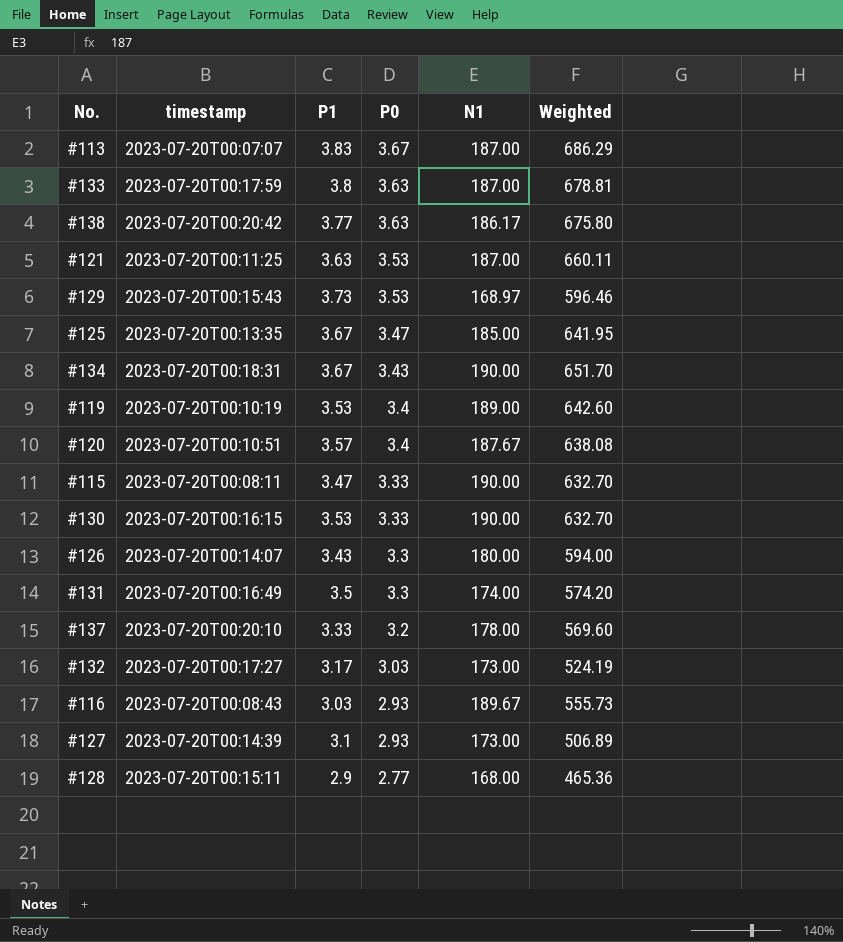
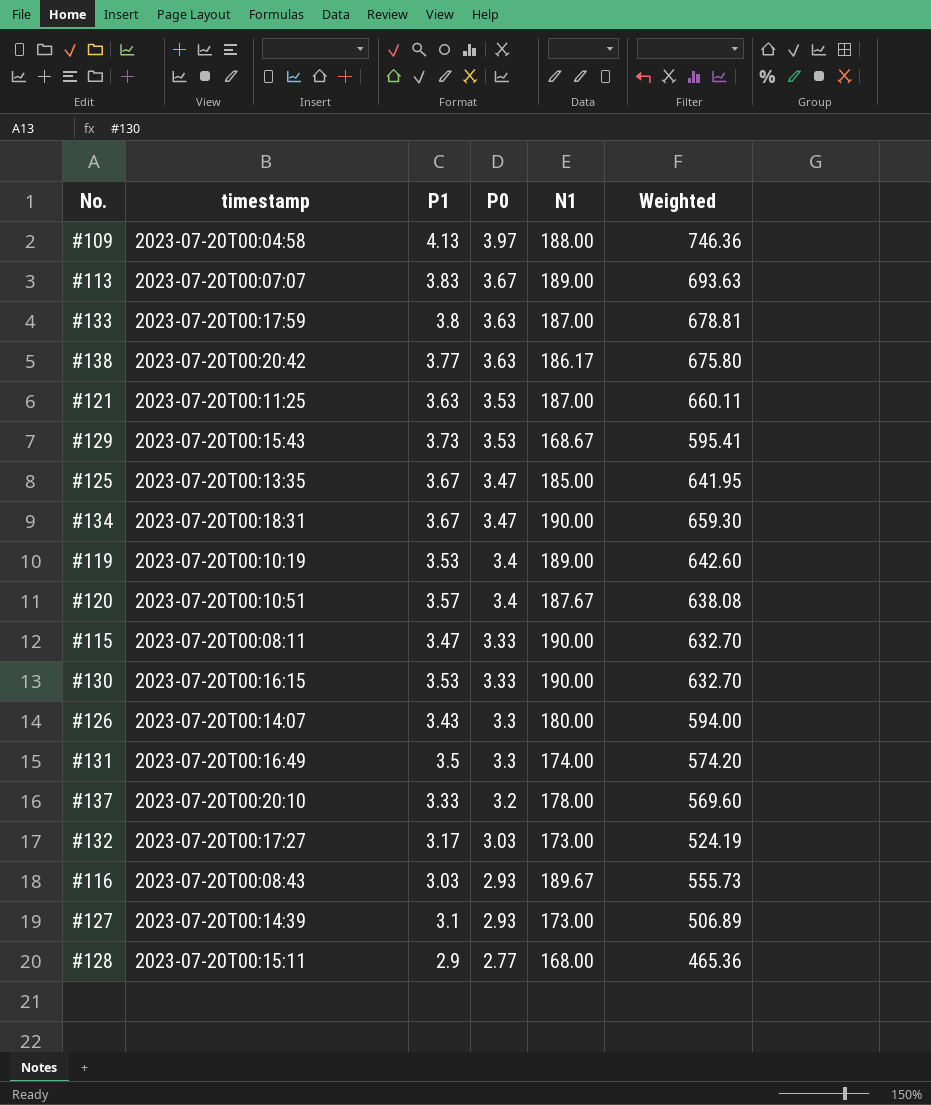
row #109: none -> 2023-07-20T00:04:58 | 4.13 | 3.97 | 188.00 | 746.36
#113 | N1: 187.00 -> 189.00
#113 | Weighted: 686.29 -> 693.63
#129 | N1: 168.97 -> 168.67
#129 | Weighted: 596.46 -> 595.41
#134 | P0: 3.43 -> 3.47
#134 | Weighted: 651.70 -> 659.30

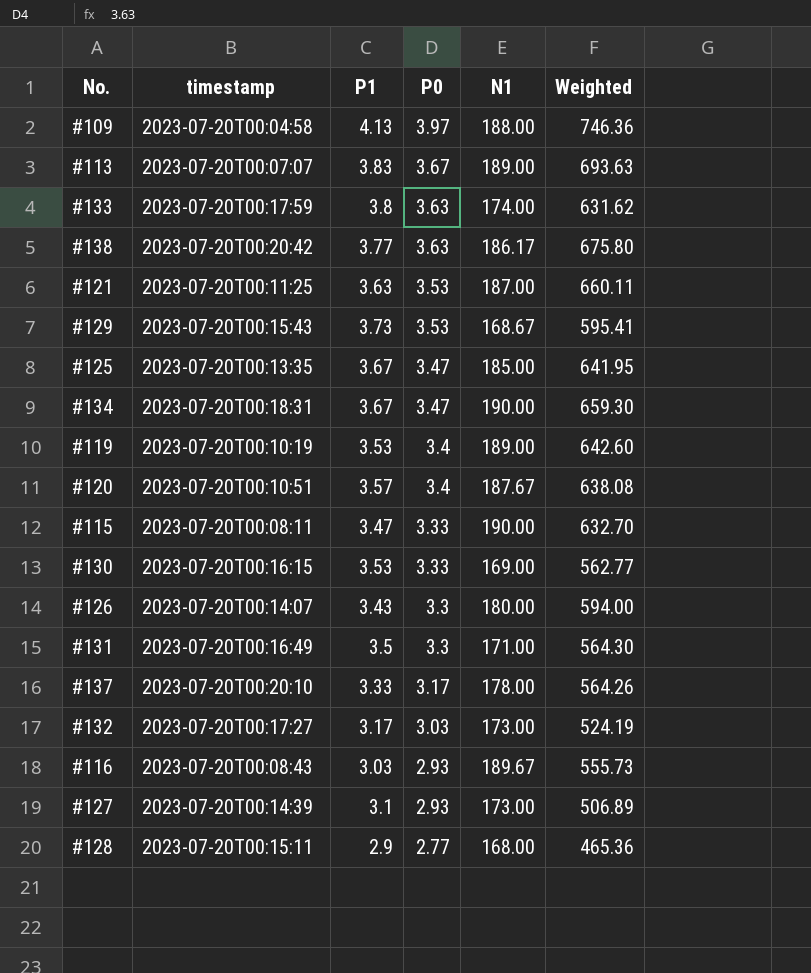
#133 | N1: 187.00 -> 174.00
#133 | Weighted: 678.81 -> 631.62
#130 | N1: 190.00 -> 169.00
#130 | Weighted: 632.70 -> 562.77
#131 | N1: 174.00 -> 171.00
#131 | Weighted: 574.20 -> 564.30
#137 | P0: 3.2 -> 3.17
#137 | Weighted: 569.60 -> 564.26

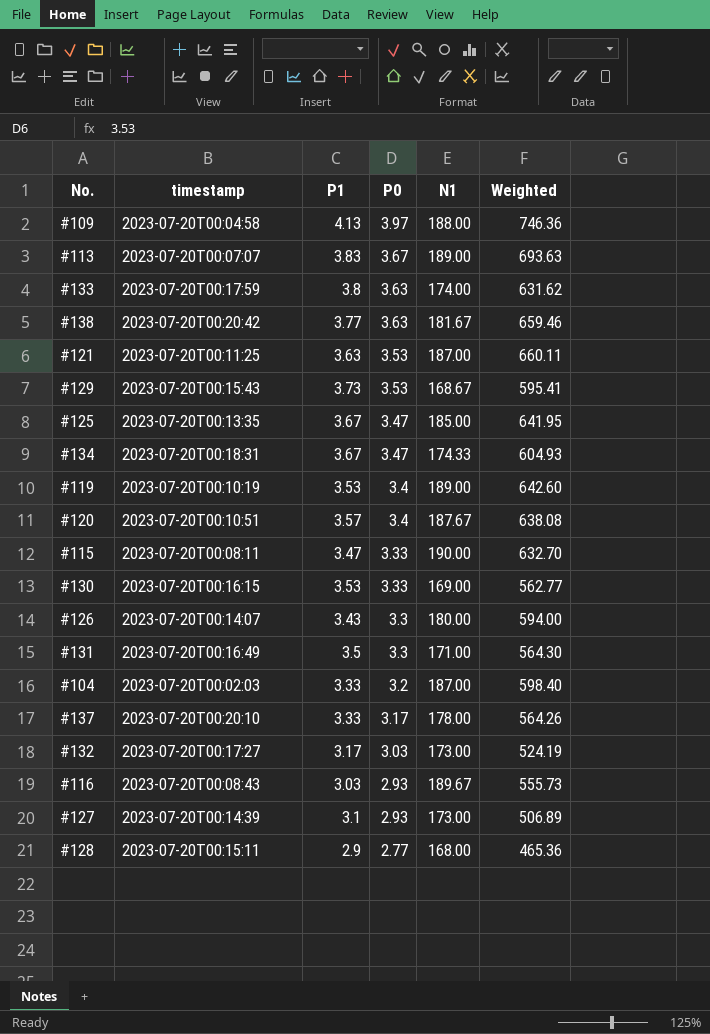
#138 | N1: 186.17 -> 181.67
#138 | Weighted: 675.80 -> 659.46
#134 | N1: 190.00 -> 174.33
#134 | Weighted: 659.30 -> 604.93
row #104: none -> 2023-07-20T00:02:03 | 3.33 | 3.2 | 187.00 | 598.40

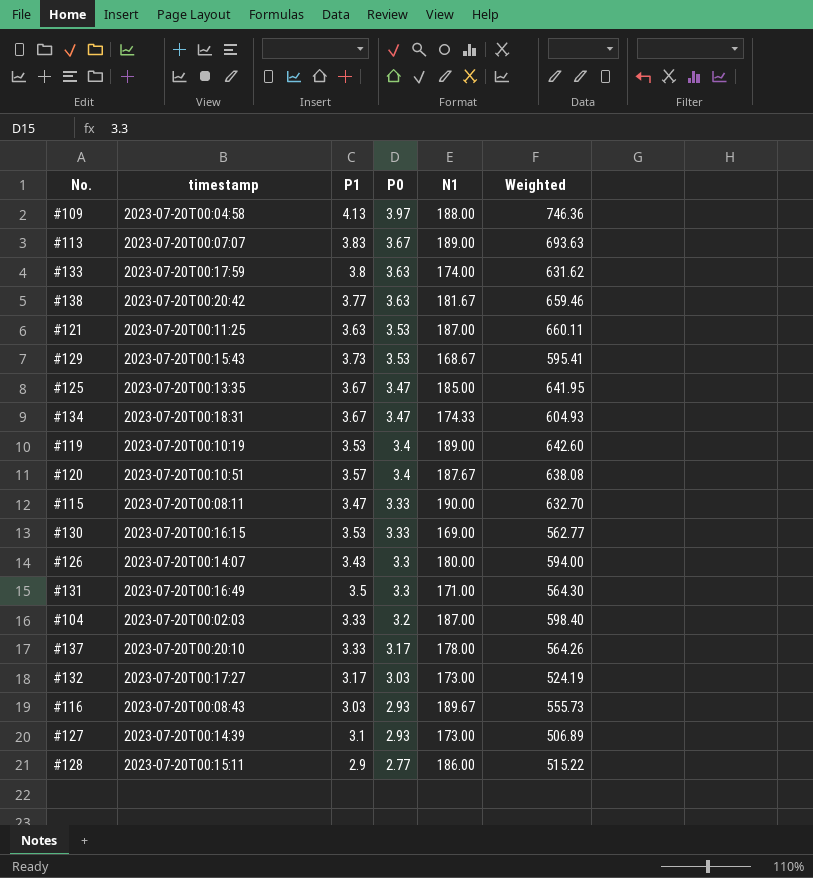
#128 | N1: 168.00 -> 186.00
#128 | Weighted: 465.36 -> 515.22

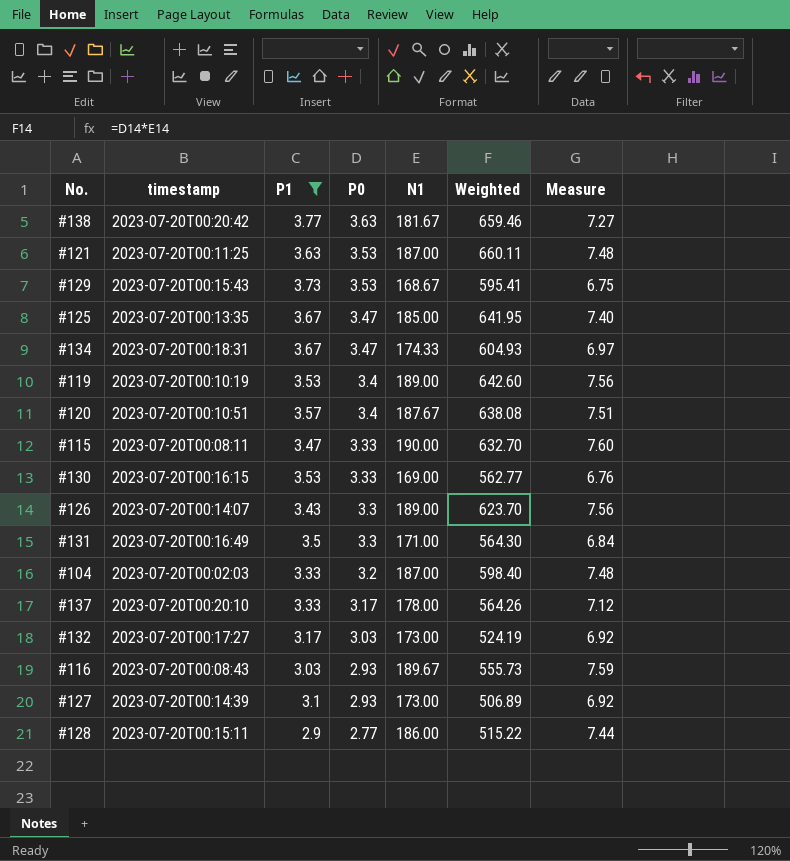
filter: none -> P1 <= 3.77
column Measure | formula: none -> [N1] * 0.04
#126 | N1: 180.00 -> 189.00
#126 | Weighted: 594.00 -> 623.70

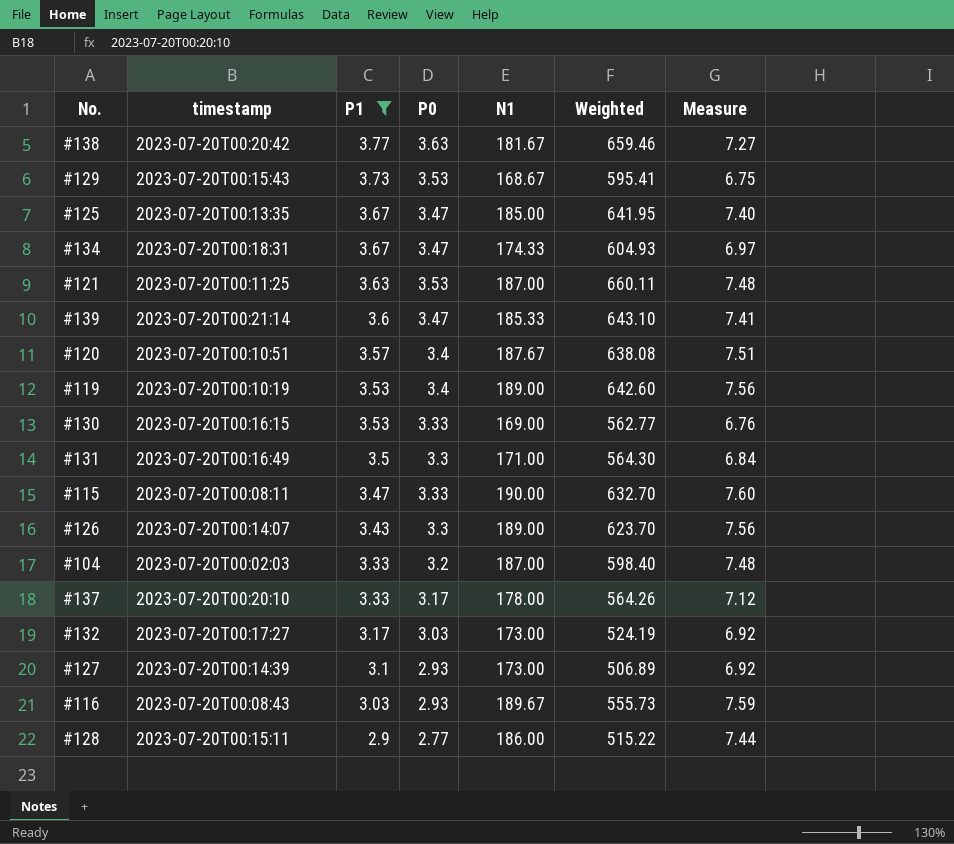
row order: P0 descending -> P1 descending
row #139: none -> 2023-07-20T00:21:14 | 3.6 | 3.47 | 185.33 | 643.10 | 7.41

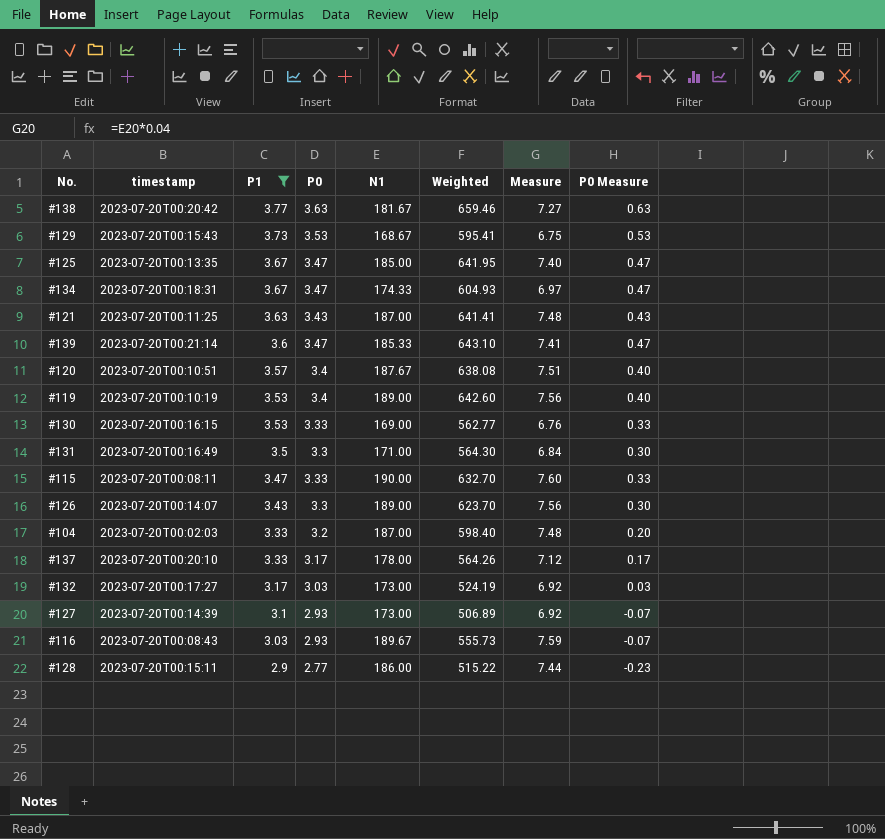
column P0 Measure | formula: none -> [P0] - 3
#121 | P0: 3.53 -> 3.43
#121 | Weighted: 660.11 -> 641.41

